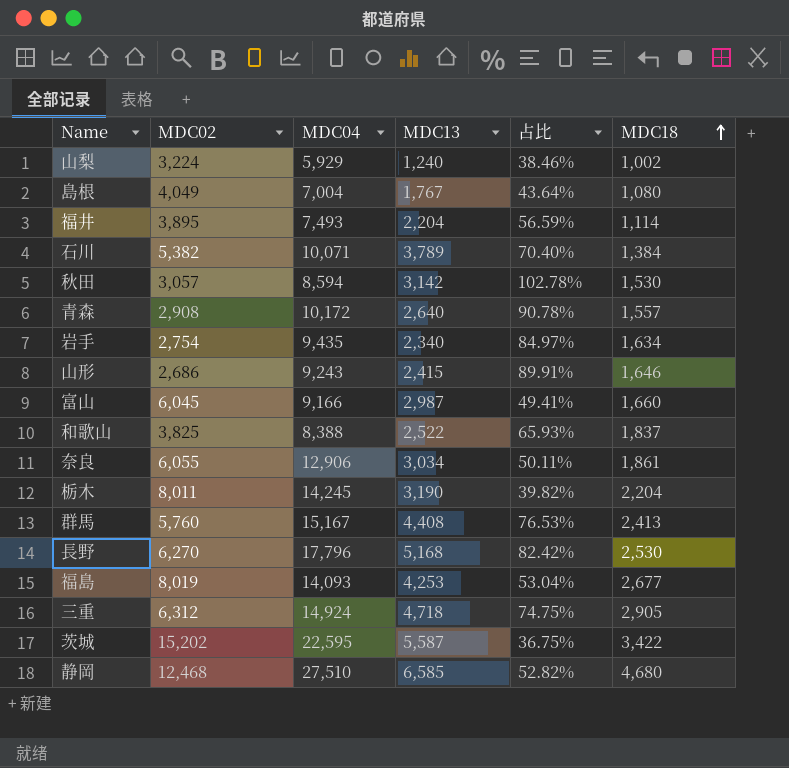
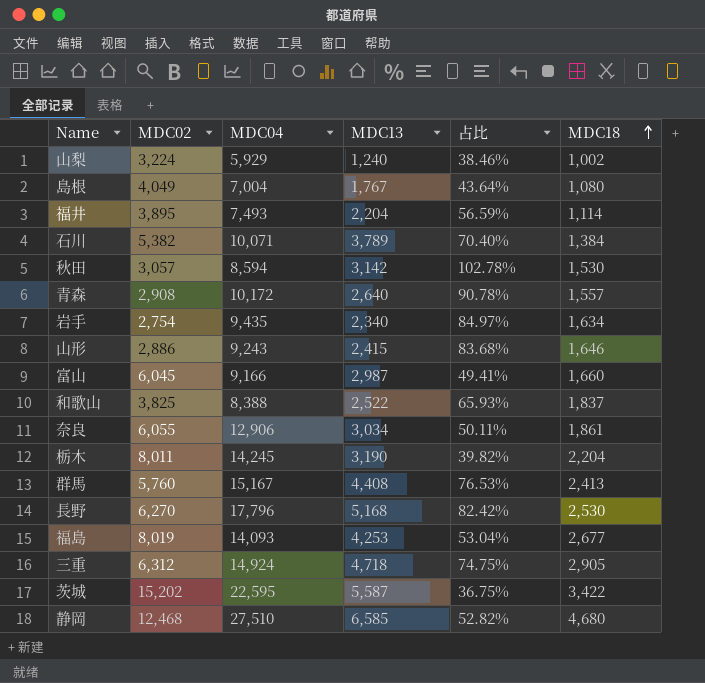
山形 | MDC02: 2,686 -> 2,886
山形 | 占比: 89.91% -> 83.68%

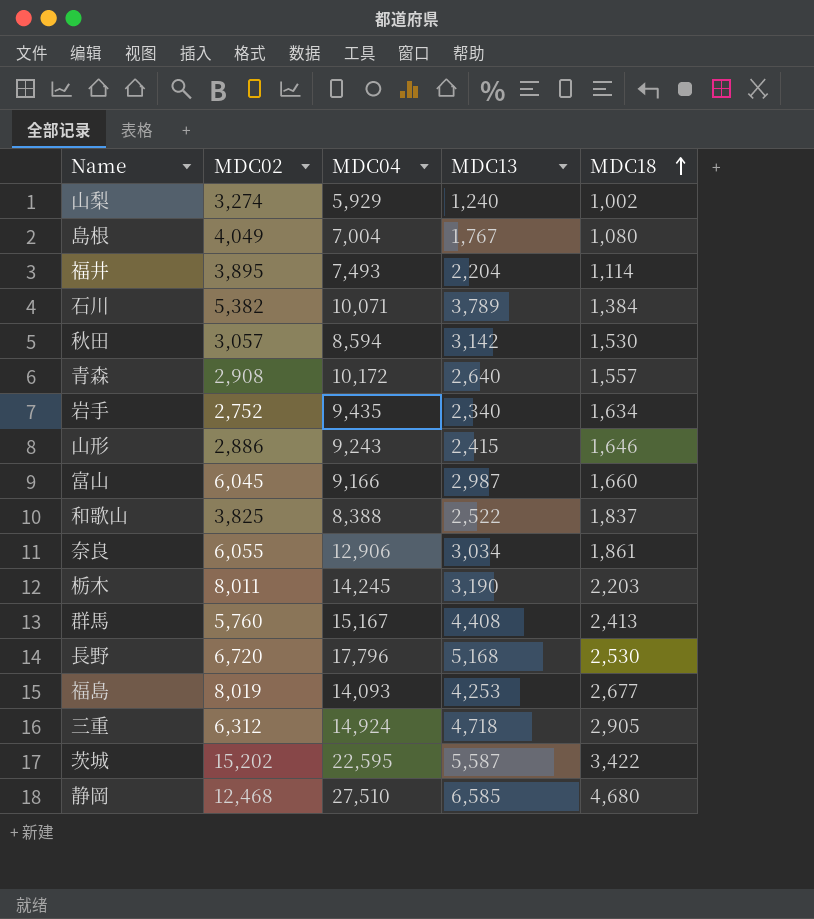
column 占比 | formula: [MDC13] / [MDC02] -> none
山梨 | MDC02: 3,224 -> 3,274
岩手 | MDC02: 2,754 -> 2,752
栃木 | MDC18: 2,204 -> 2,203
長野 | MDC02: 6,270 -> 6,720

